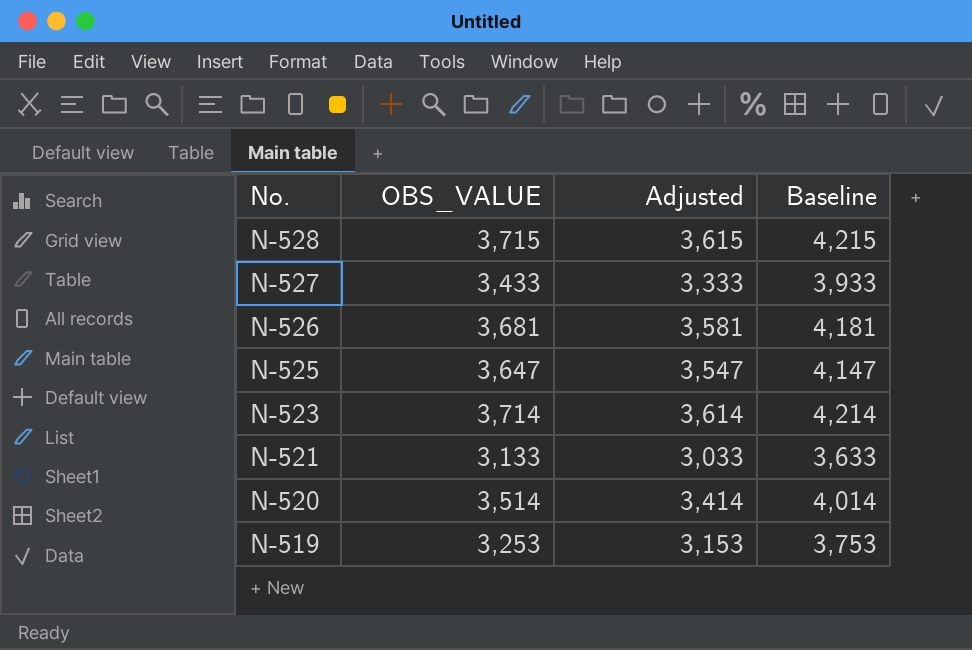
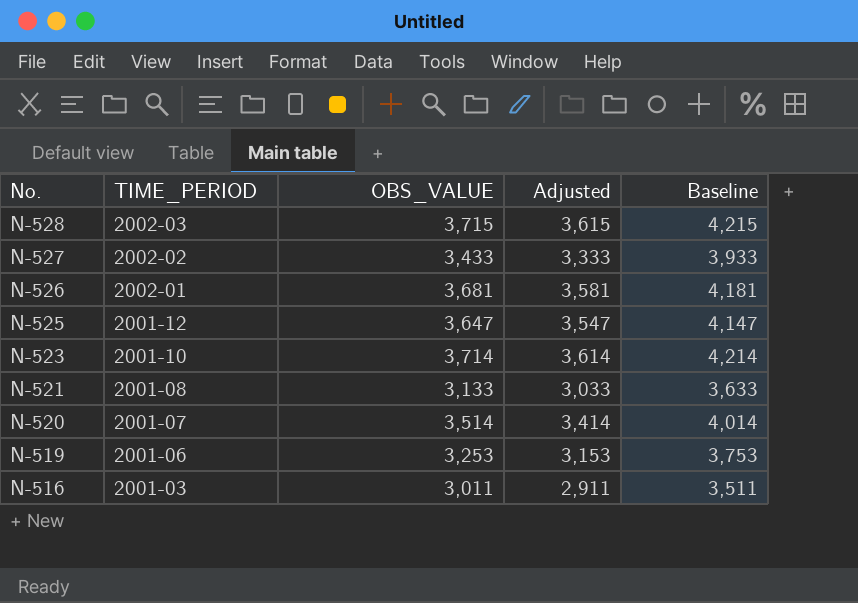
column TIME_PERIOD | position: none -> 2
row N-516: none -> 2001-03 | 3,011 | 2,911 | 3,511

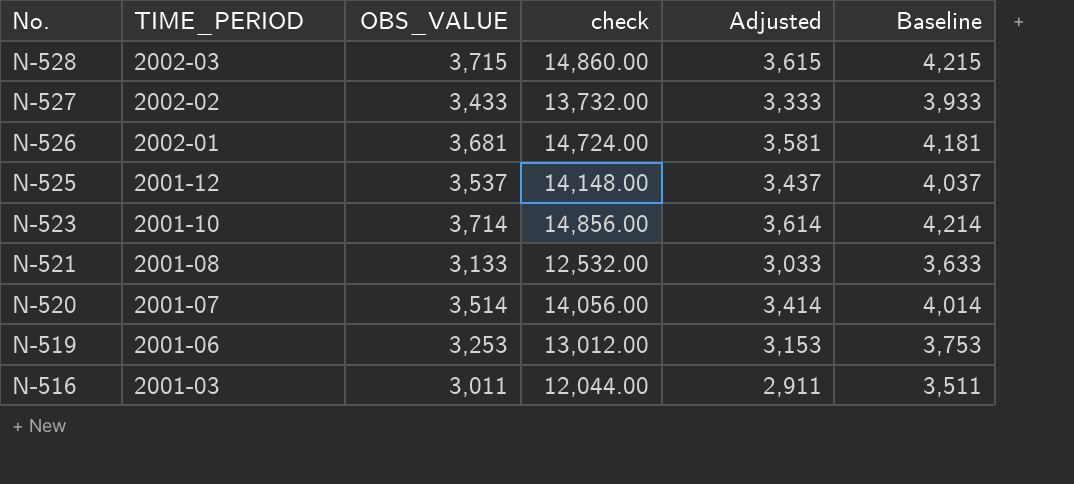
column check | formula: none -> [OBS_VALUE] * 4
N-525 | OBS_VALUE: 3,647 -> 3,537
N-525 | Adjusted: 3,547 -> 3,437
N-525 | Baseline: 4,147 -> 4,037

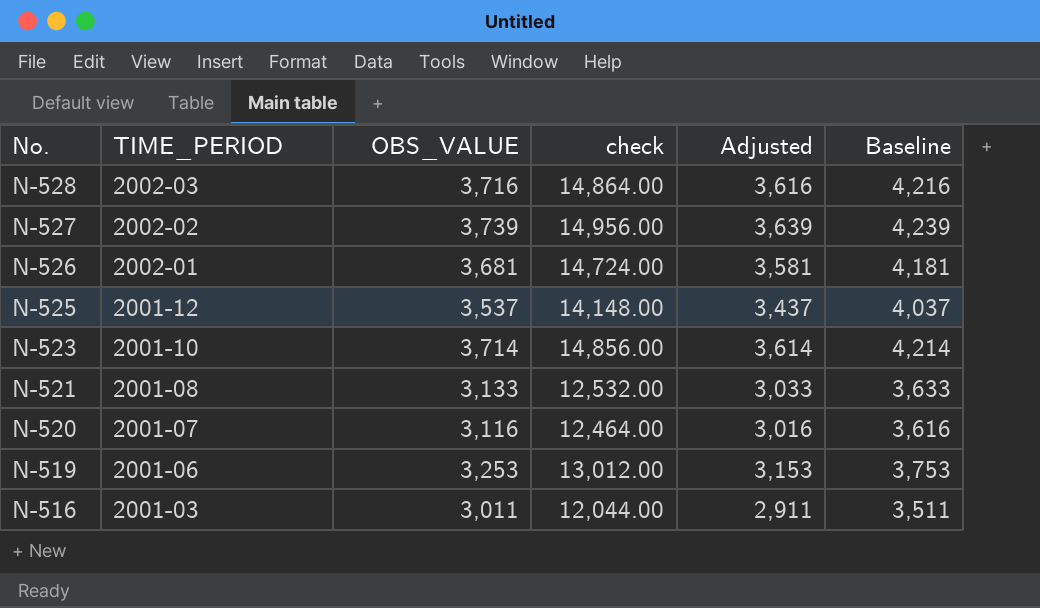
N-528 | OBS_VALUE: 3,715 -> 3,716
N-528 | check: 14,860.00 -> 14,864.00
N-528 | Adjusted: 3,615 -> 3,616
N-528 | Baseline: 4,215 -> 4,216
N-527 | OBS_VALUE: 3,433 -> 3,739
N-527 | check: 13,732.00 -> 14,956.00
N-527 | Adjusted: 3,333 -> 3,639
N-527 | Baseline: 3,933 -> 4,239
N-520 | OBS_VALUE: 3,514 -> 3,116
N-520 | check: 14,056.00 -> 12,464.00
N-520 | Adjusted: 3,414 -> 3,016
N-520 | Baseline: 4,014 -> 3,616

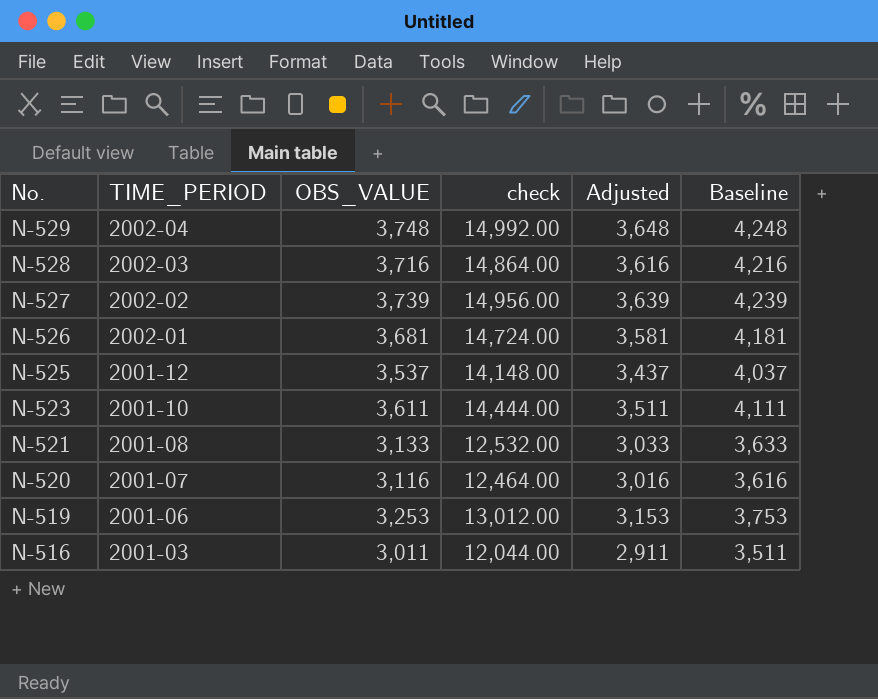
row N-529: none -> 2002-04 | 3,748 | 14,992.00 | 3,648 | 4,248
N-523 | OBS_VALUE: 3,714 -> 3,611
N-523 | check: 14,856.00 -> 14,444.00
N-523 | Adjusted: 3,614 -> 3,511
N-523 | Baseline: 4,214 -> 4,111

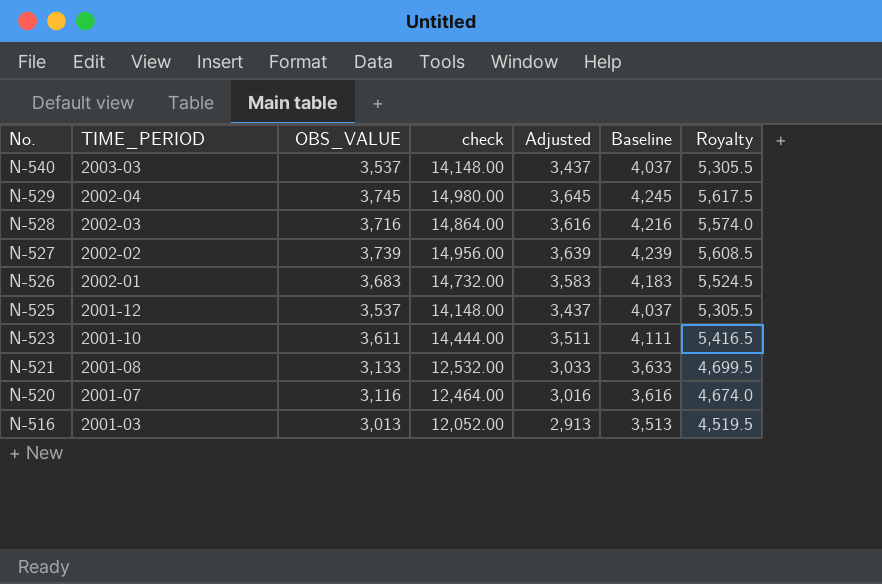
column Royalty | formula: none -> [OBS_VALUE] * 1.5
row N-519: 2001-06 | 3,253 | 13,012.00 | 3,153 | 3,753 -> none
row N-540: none -> 2003-03 | 3,537 | 14,148.00 | 3,437 | 4,037 | 5,305.5
N-529 | OBS_VALUE: 3,748 -> 3,745
N-529 | check: 14,992.00 -> 14,980.00
N-529 | Adjusted: 3,648 -> 3,645
N-529 | Baseline: 4,248 -> 4,245
N-526 | OBS_VALUE: 3,681 -> 3,683
N-526 | check: 14,724.00 -> 14,732.00
N-526 | Adjusted: 3,581 -> 3,583
N-526 | Baseline: 4,181 -> 4,183
N-516 | OBS_VALUE: 3,011 -> 3,013
N-516 | check: 12,044.00 -> 12,052.00
N-516 | Adjusted: 2,911 -> 2,913
N-516 | Baseline: 3,511 -> 3,513

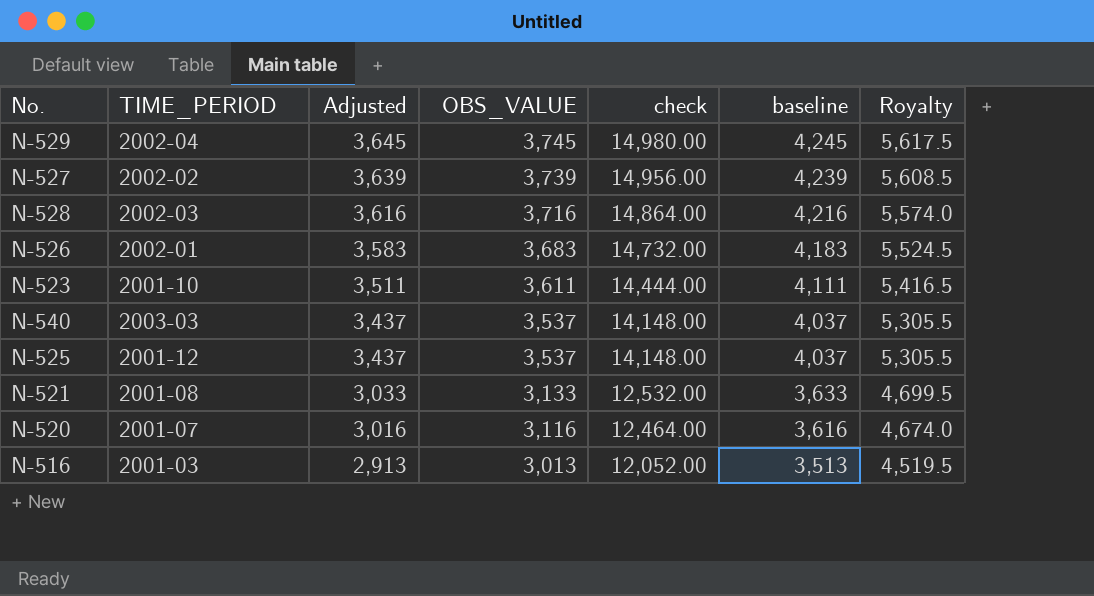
row order: No. descending -> Adjusted descending
column Adjusted | position: 5 -> 3
column name: Baseline -> baseline

